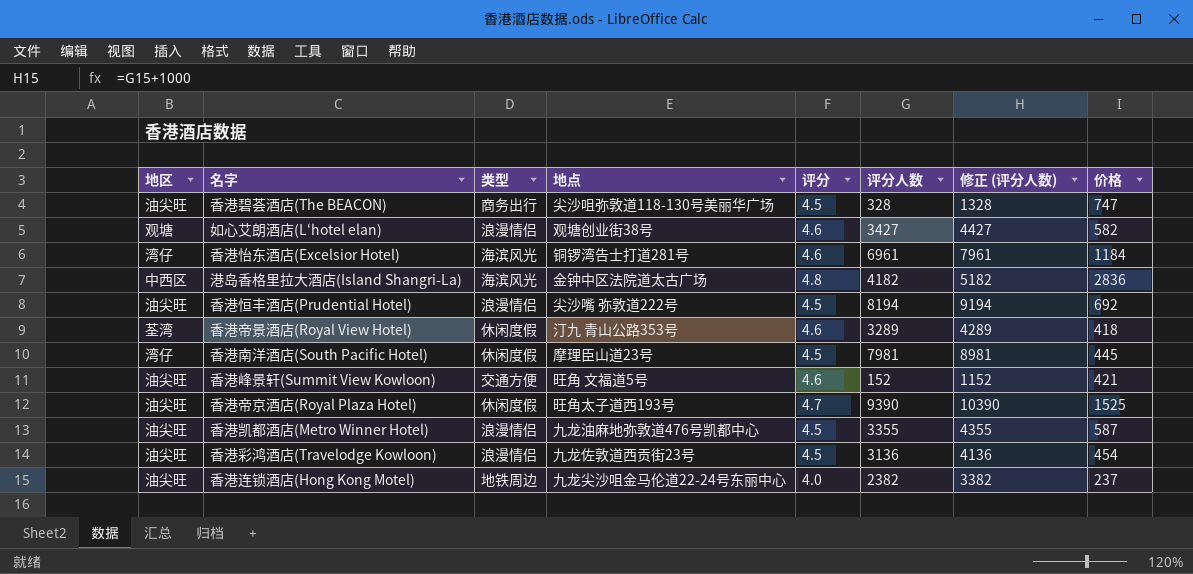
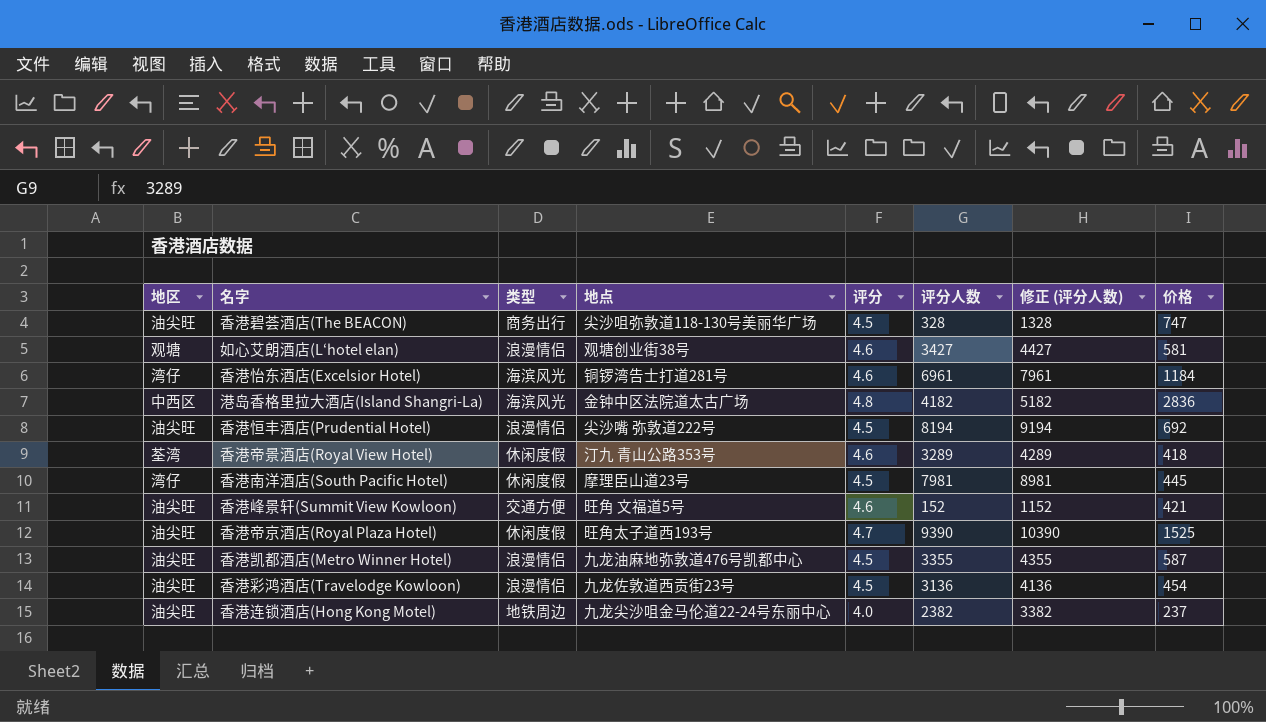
如心艾朗酒店(L‘hotel elan) | 价格: 582 -> 581

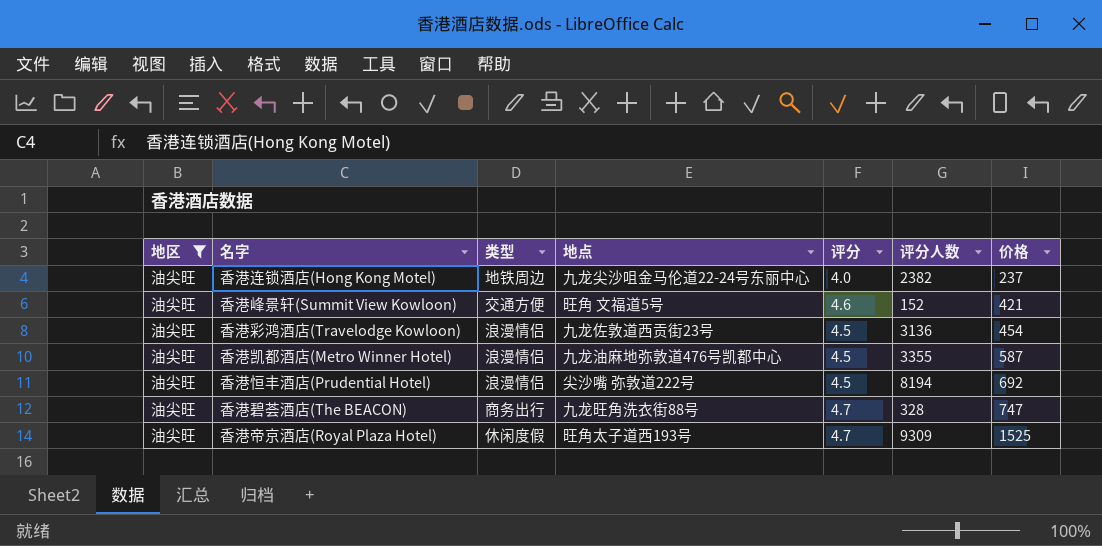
filter: none -> 地区 = 油尖旺
row order: none -> 价格 ascending
column 修正 (评分人数) | formula: [评分人数] + 1000 -> none
香港碧荟酒店(The BEACON) | 地点: 尖沙咀弥敦道118-130号美丽华广场 -> 九龙旺角洗衣街88号
香港碧荟酒店(The BEACON) | 评分: 4.5 -> 4.7
香港帝京酒店(Royal Plaza Hotel) | 评分人数: 9390 -> 9309

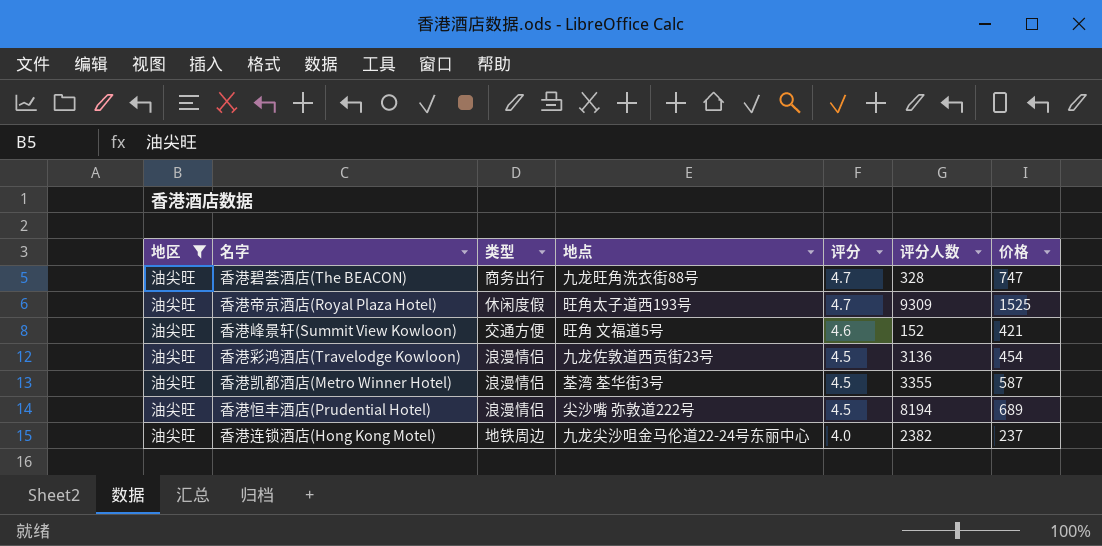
row order: 价格 ascending -> 评分 descending
香港凯都酒店(Metro Winner Hotel) | 地点: 九龙油麻地弥敦道476号凯都中心 -> 荃湾 荃华街3号
香港恒丰酒店(Prudential Hotel) | 价格: 692 -> 689

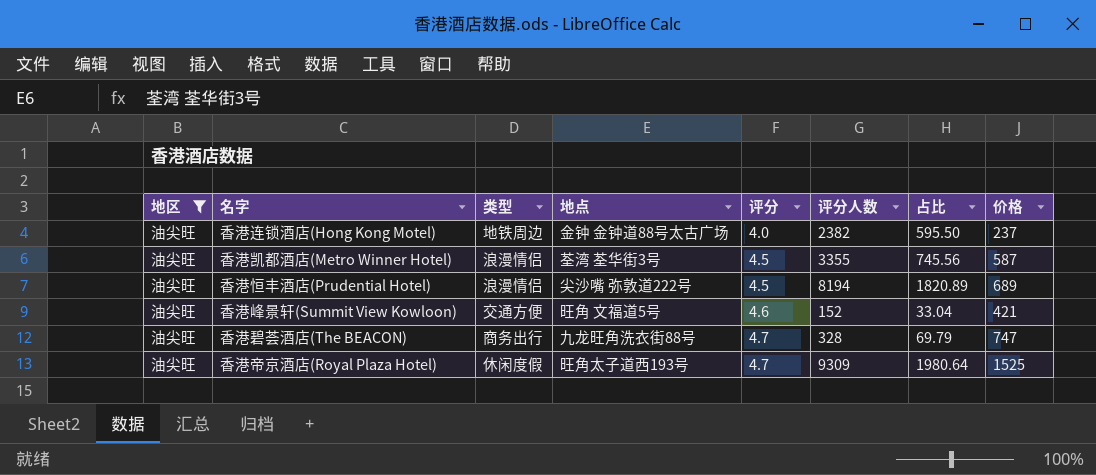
row order: 评分 descending -> 评分 ascending
column 占比 | formula: none -> [评分人数] / [评分]
row 香港彩鸿酒店(Travelodge Kowloon): 油尖旺 | 浪漫情侣 | 九龙佐敦道西贡街23号 | 4.5 | 3136 | 454 -> none
香港连锁酒店(Hong Kong Motel) | 地点: 九龙尖沙咀金马伦道22-24号东丽中心 -> 金钟 金钟道88号太古广场

